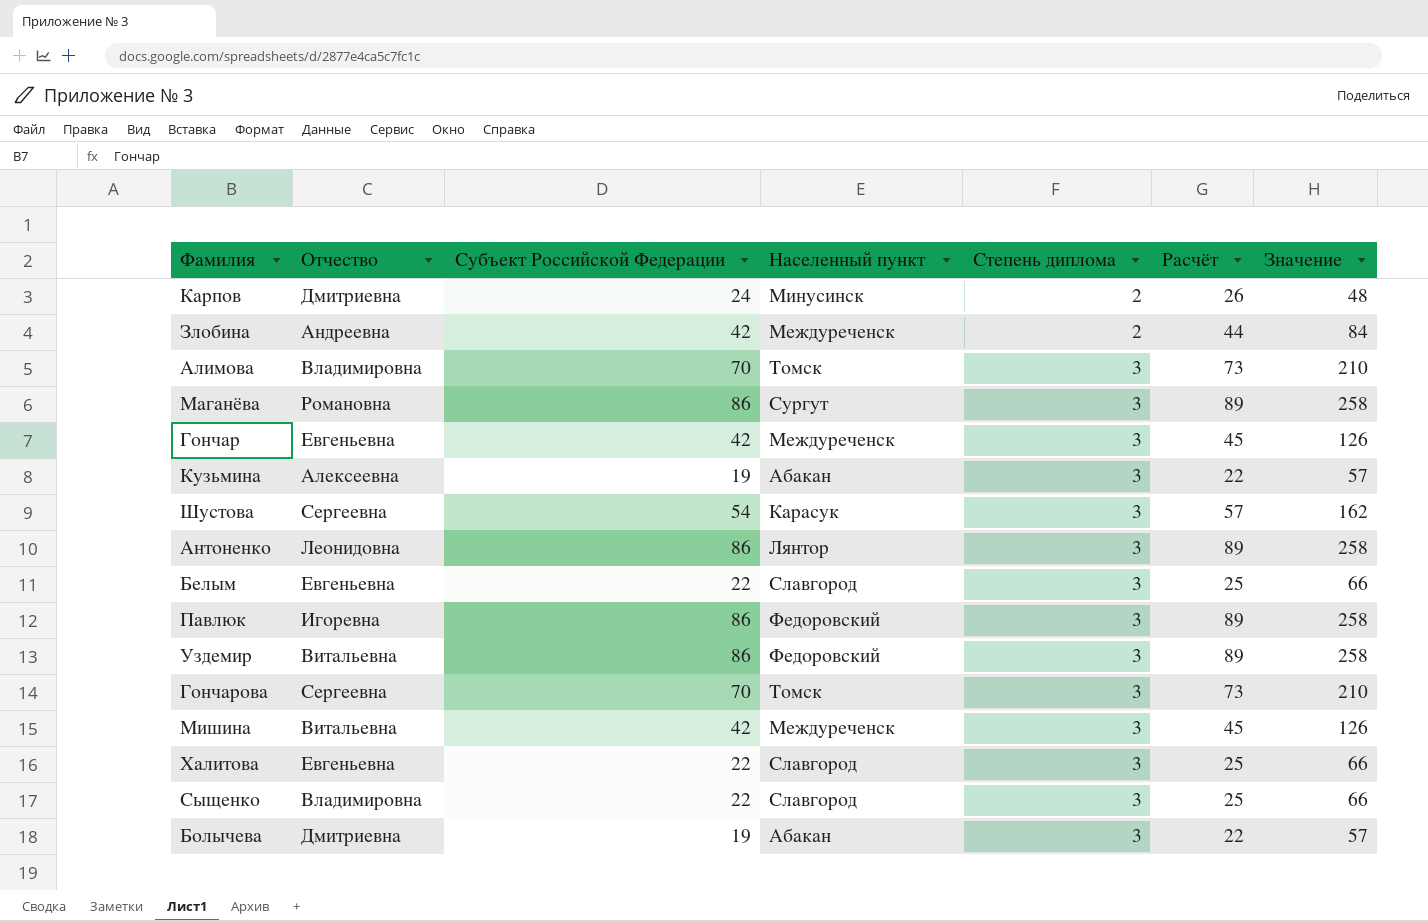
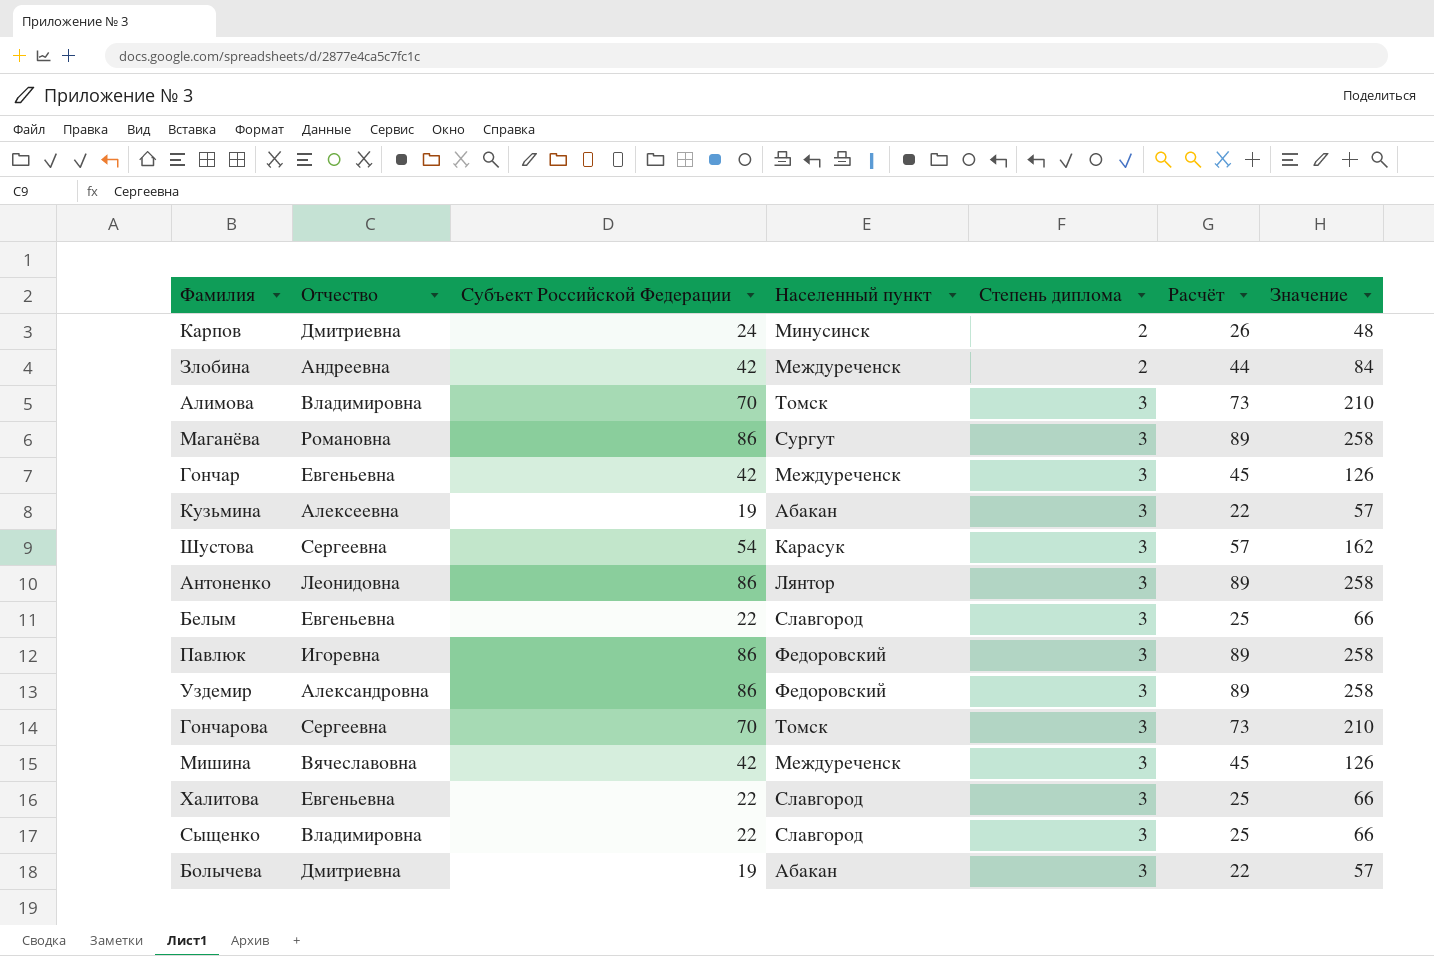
Уздемир | Отчество: Витальевна -> Александровна
Мишина | Отчество: Витальевна -> Вячеславовна

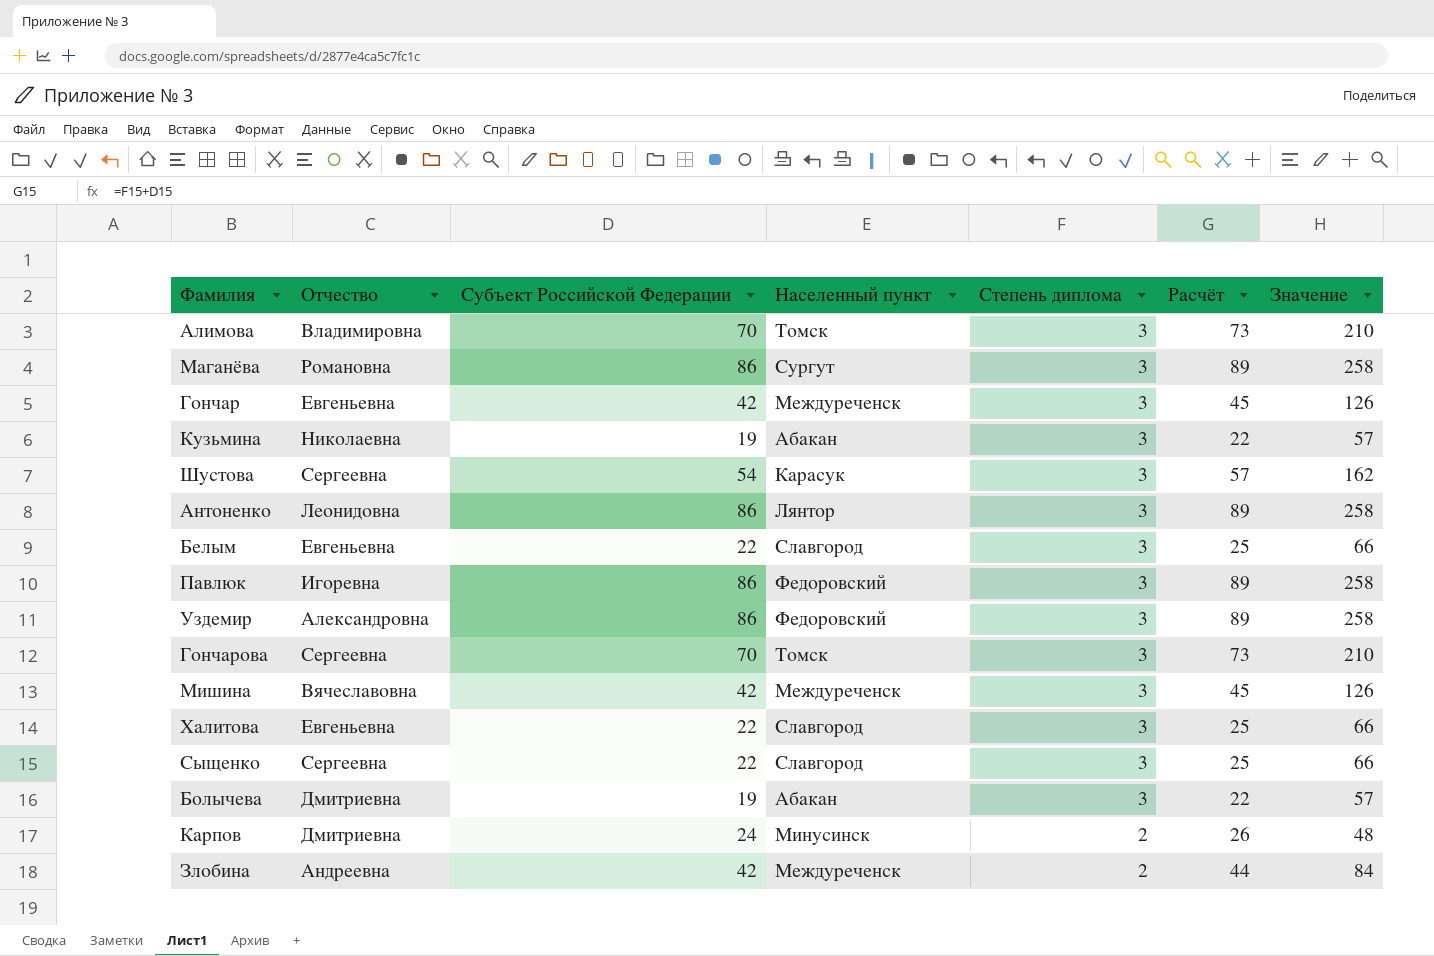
row order: Степень диплома ascending -> Степень диплома descending
Кузьмина | Отчество: Алексеевна -> Николаевна
Сыщенко | Отчество: Владимировна -> Сергеевна

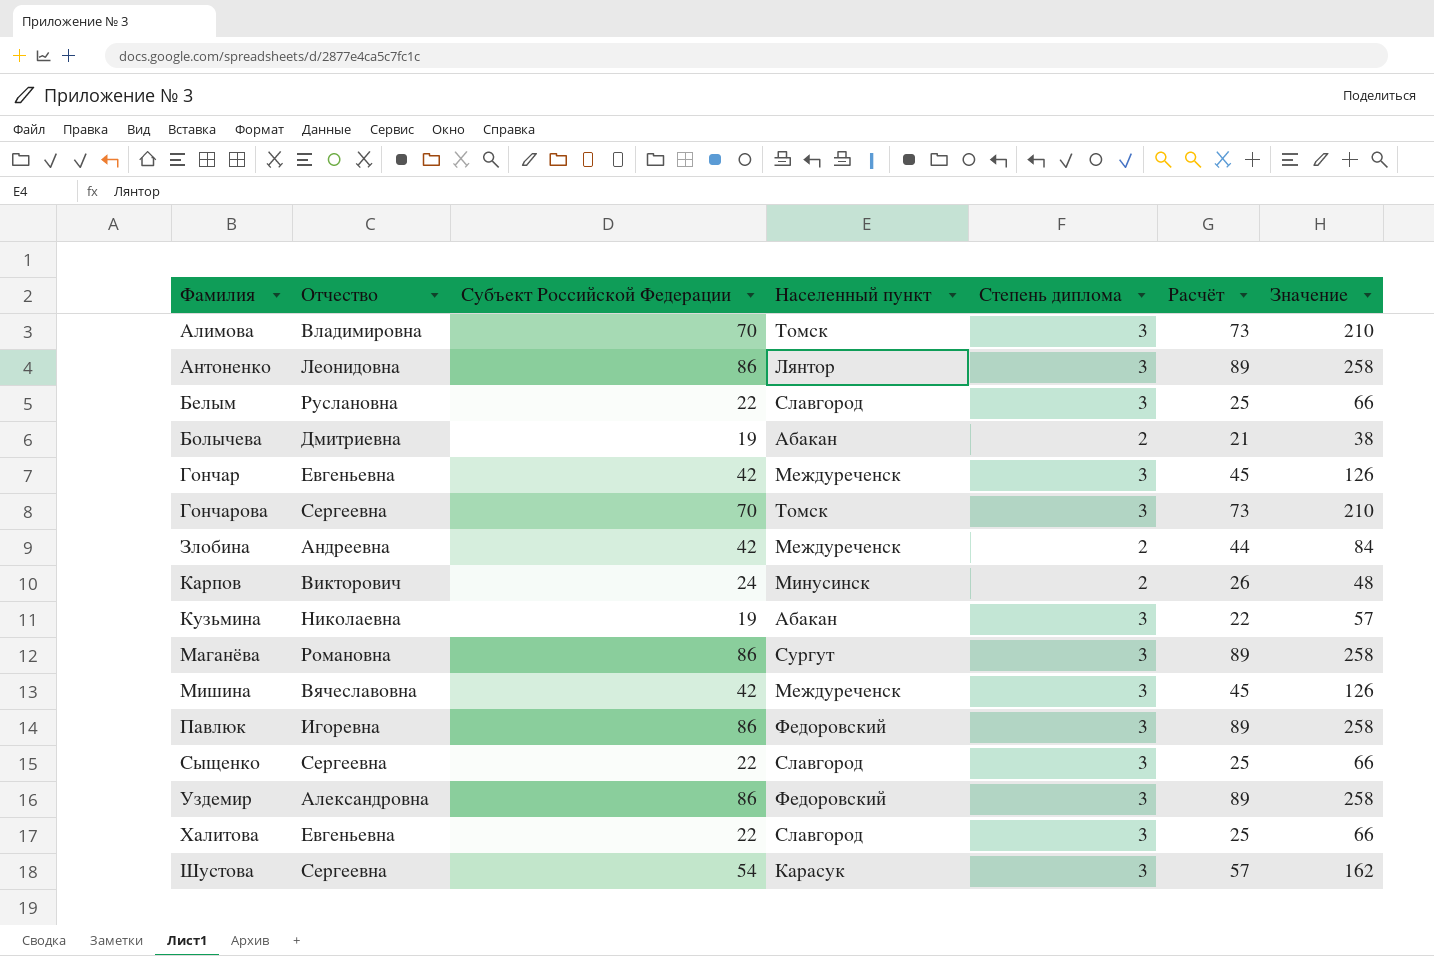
row order: Степень диплома descending -> Фамилия ascending
Белым | Отчество: Евгеньевна -> Руслановна
Болычева | Степень диплома: 3 -> 2
Болычева | Расчёт: 22 -> 21
Болычева | Значение: 57 -> 38
Карпов | Отчество: Дмитриевна -> Викторович

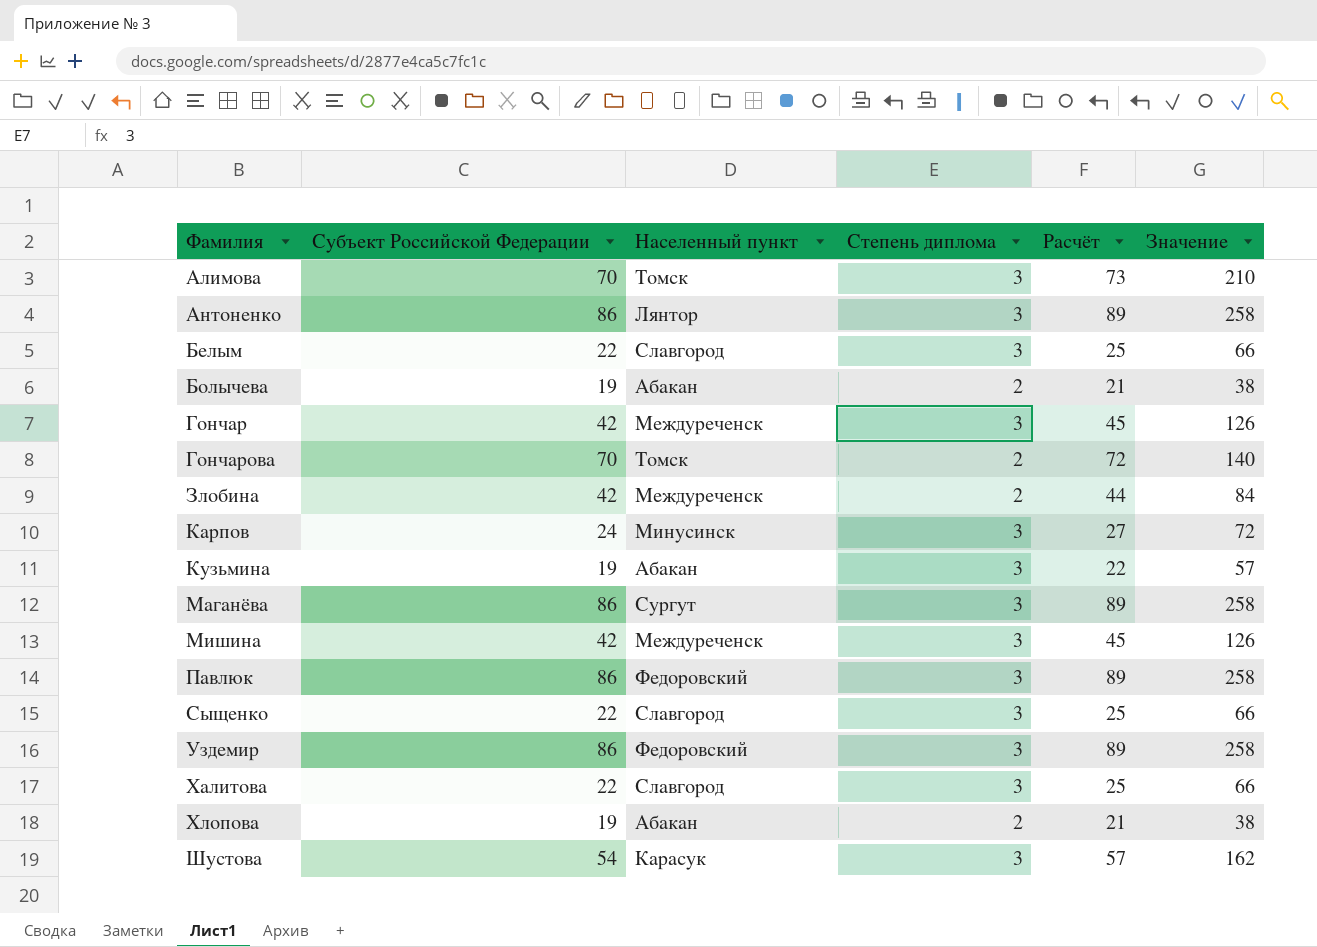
column Отчество | position: 2 -> none
Гончарова | Степень диплома: 3 -> 2
Гончарова | Расчёт: 73 -> 72
Гончарова | Значение: 210 -> 140
Карпов | Степень диплома: 2 -> 3
Карпов | Расчёт: 26 -> 27
Карпов | Значение: 48 -> 72
row Хлопова: none -> 19 | Абакан | 2 | 21 | 38

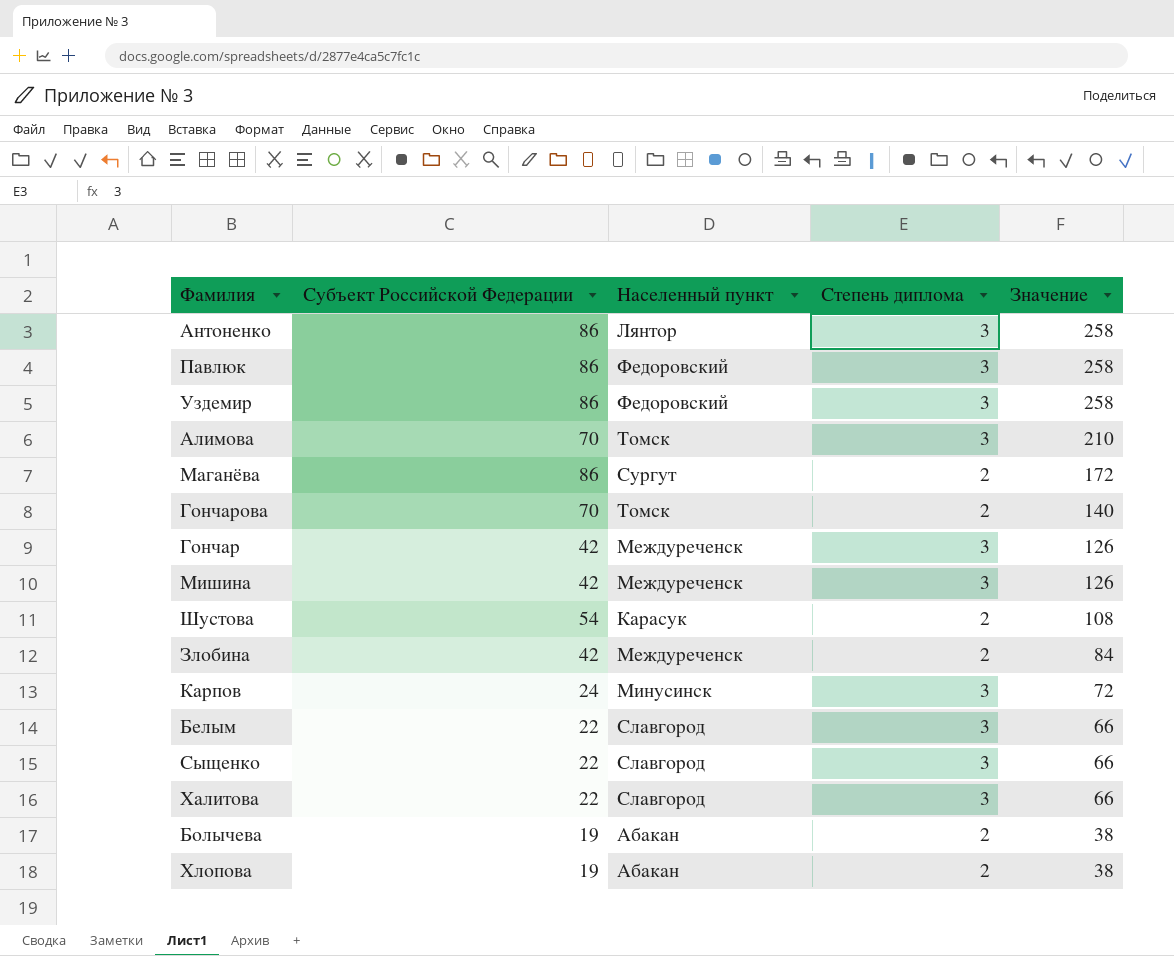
row order: Фамилия ascending -> Значение descending
column Расчёт | formula: [Субъект Российской Федерации] + [Степень диплома] -> none
row Кузьмина: 19 | Абакан | 3 | 22 | 57 -> none
Маганёва | Степень диплома: 3 -> 2
Маганёва | Значение: 258 -> 172
Шустова | Степень диплома: 3 -> 2
Шустова | Значение: 162 -> 108

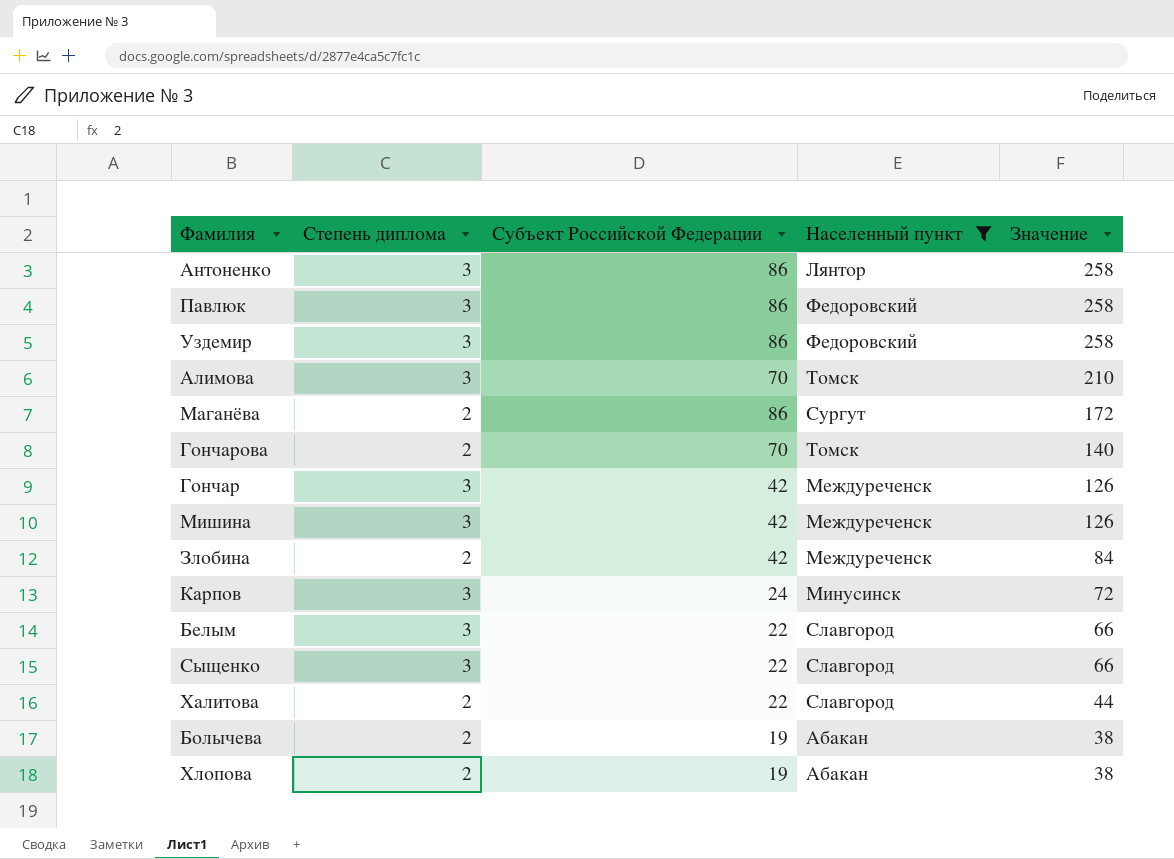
filter: none -> Населенный пункт != Карасук
column Степень диплома | position: 4 -> 2
Халитова | Степень диплома: 3 -> 2
Халитова | Значение: 66 -> 44

